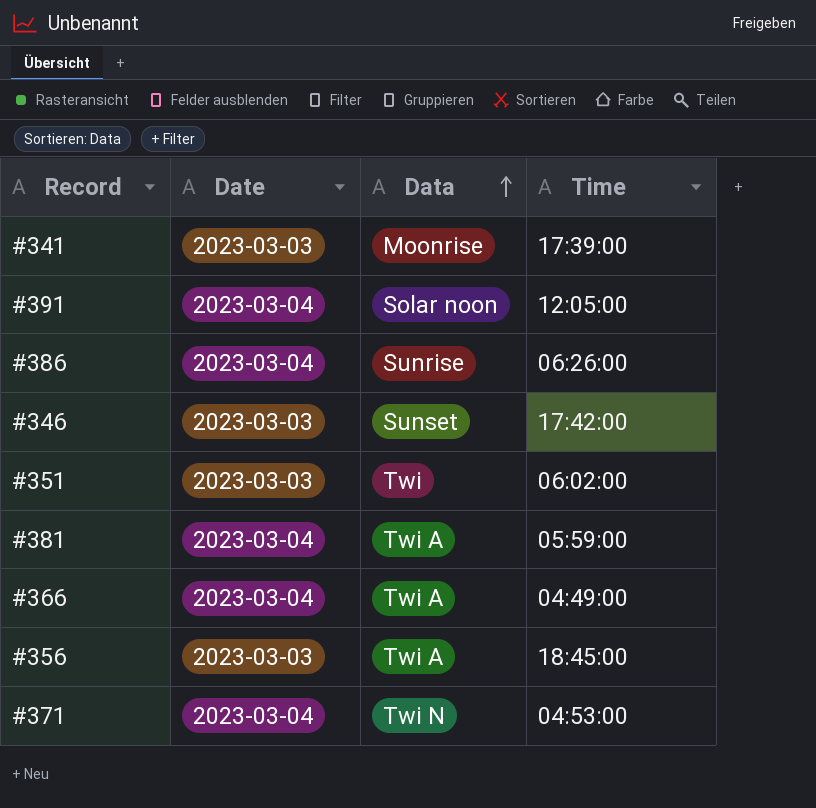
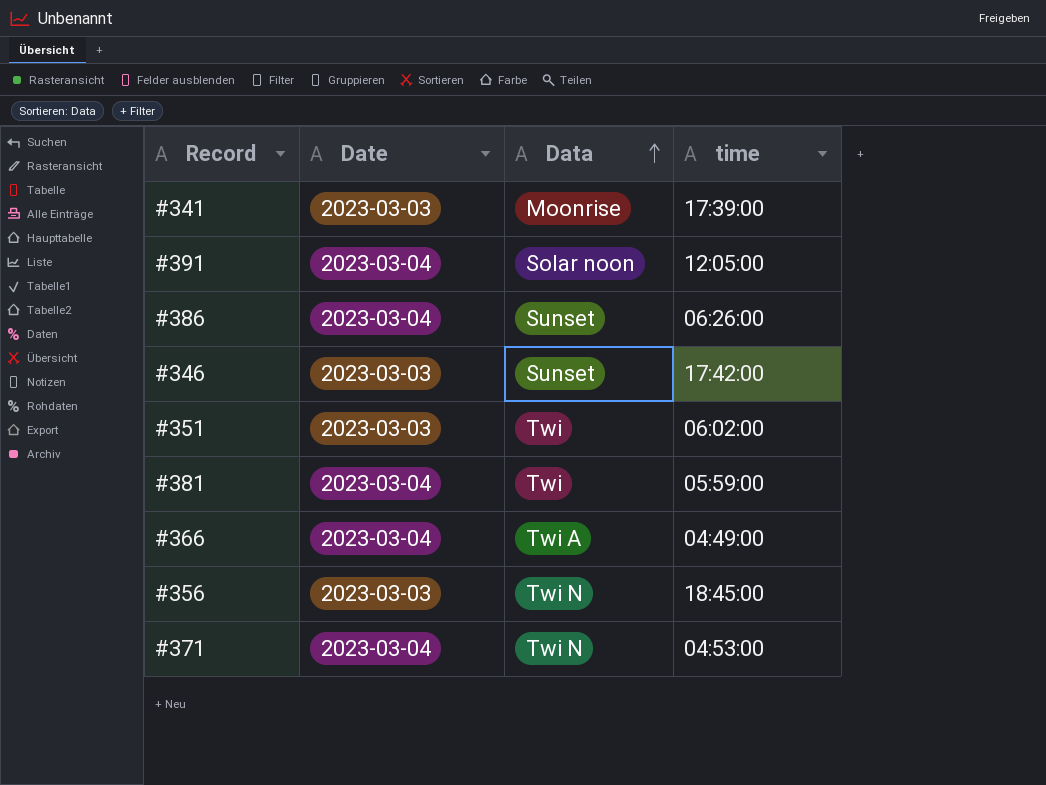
column name: Time -> time
#386 | Data: Sunrise -> Sunset
#381 | Data: Twi A -> Twi
#356 | Data: Twi A -> Twi N

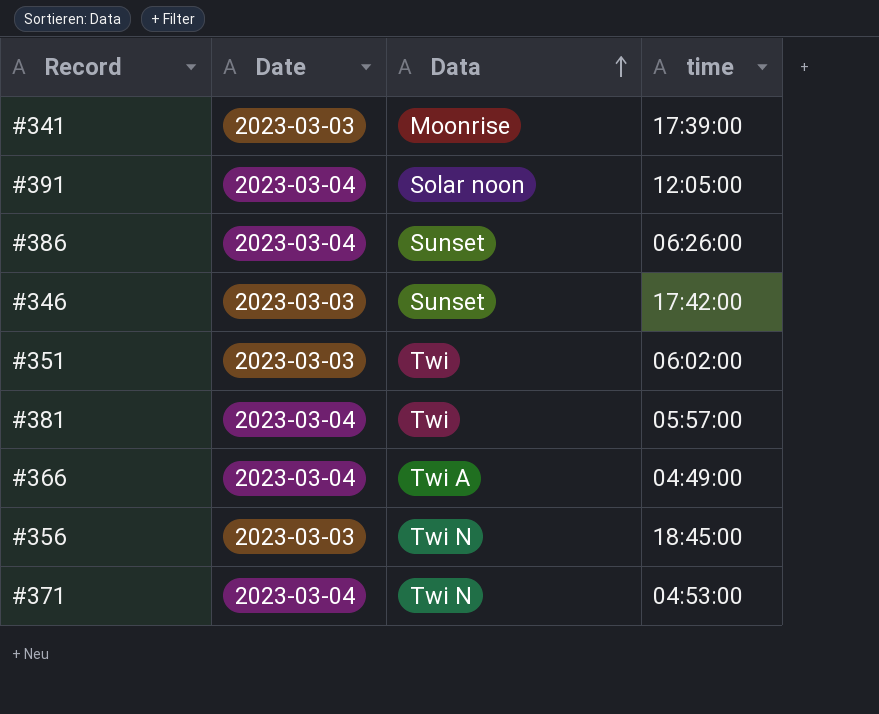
#381 | time: 05:59:00 -> 05:57:00

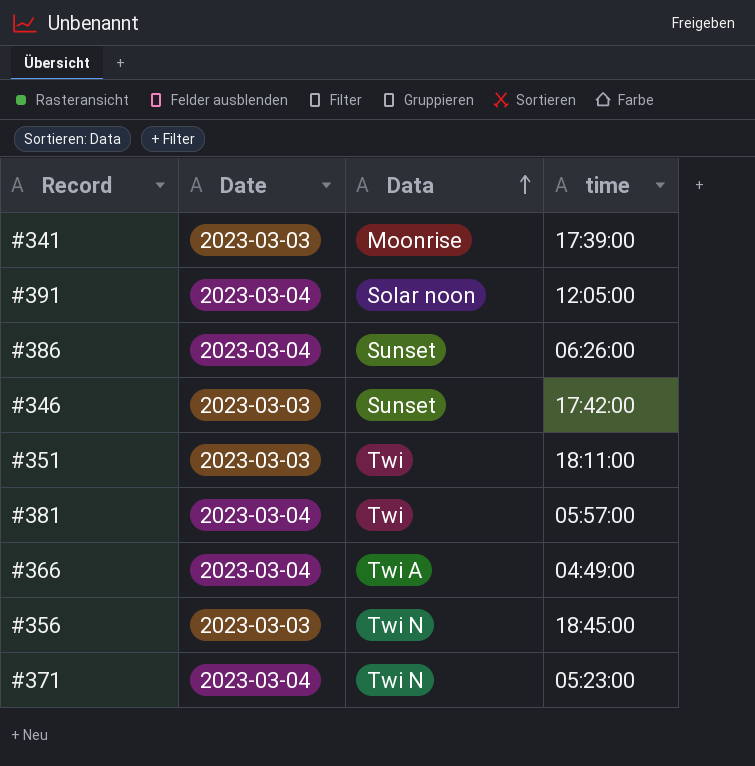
#351 | time: 06:02:00 -> 18:11:00
#371 | time: 04:53:00 -> 05:23:00

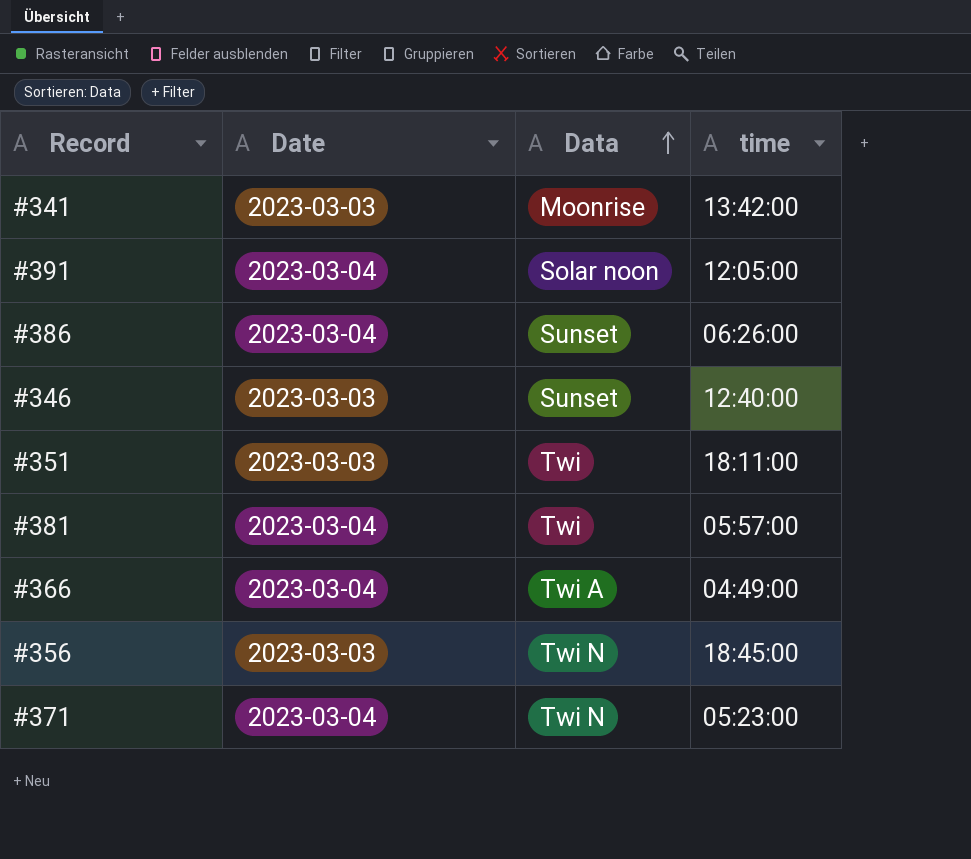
#341 | time: 17:39:00 -> 13:42:00
#346 | time: 17:42:00 -> 12:40:00

